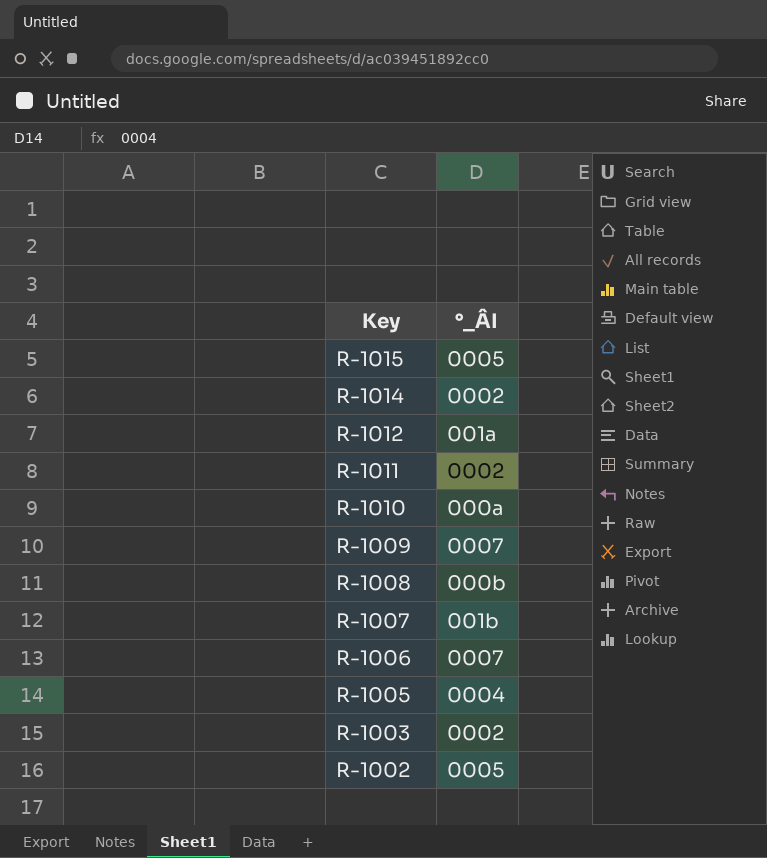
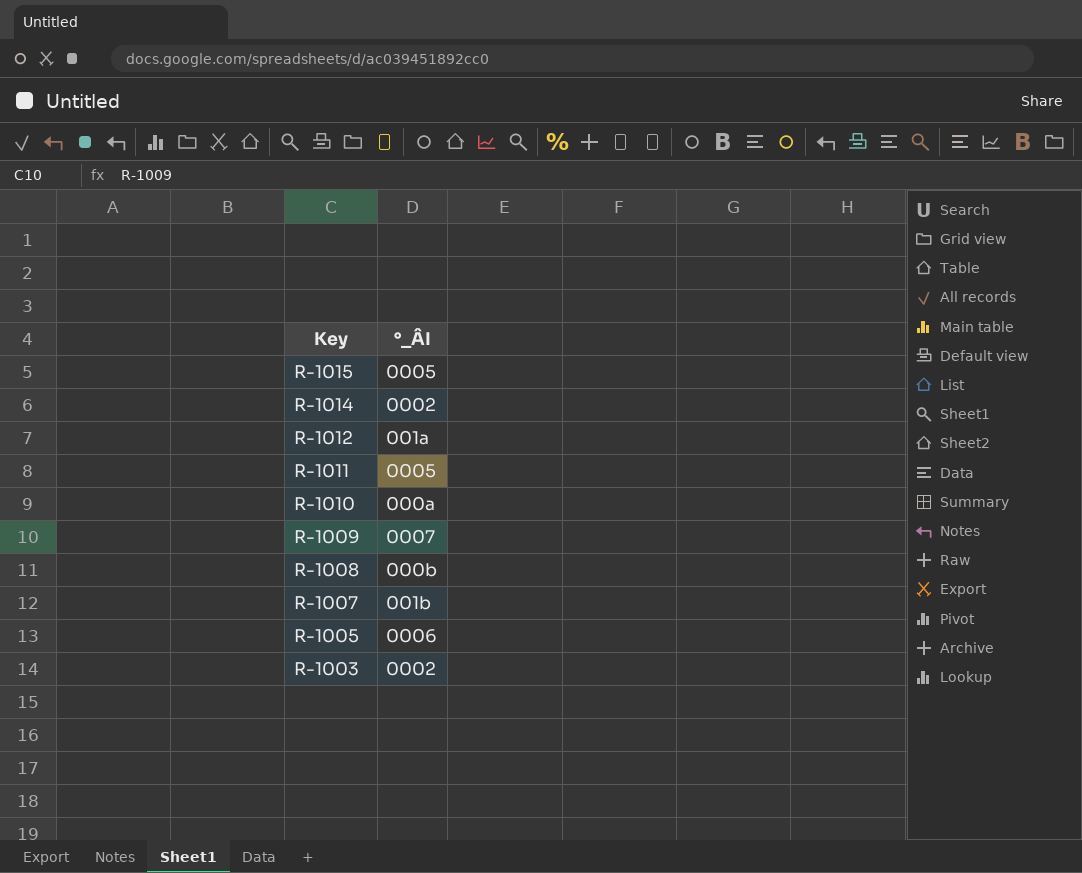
row R-1006: 0007 -> none
row R-1002: 0005 -> none
R-1011 | °_ÂI: 0002 -> 0005
R-1005 | °_ÂI: 0004 -> 0006

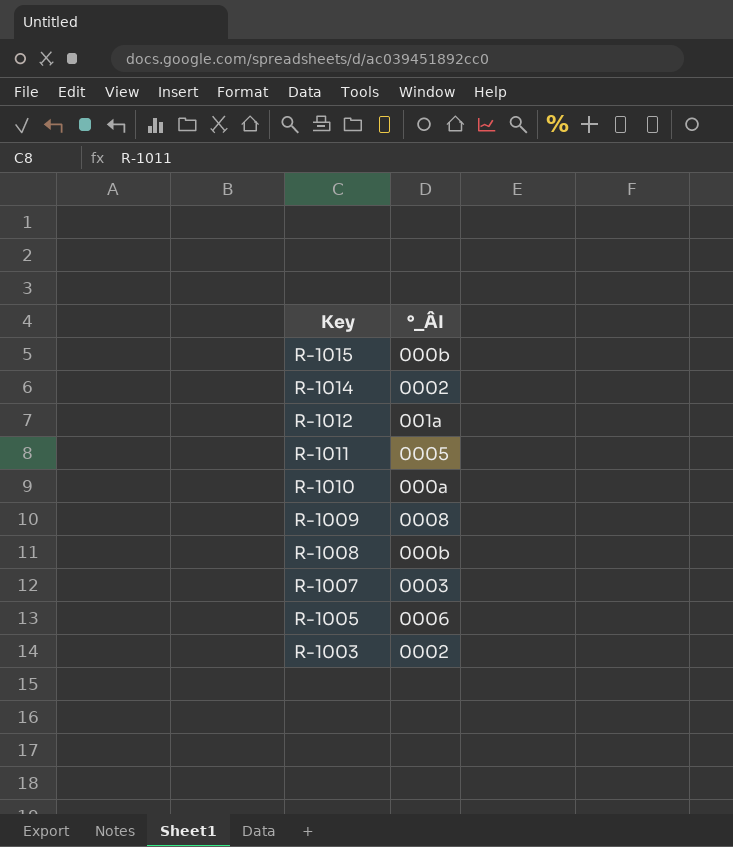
R-1015 | °_ÂI: 0005 -> 000b
R-1009 | °_ÂI: 0007 -> 0008
R-1007 | °_ÂI: 001b -> 0003

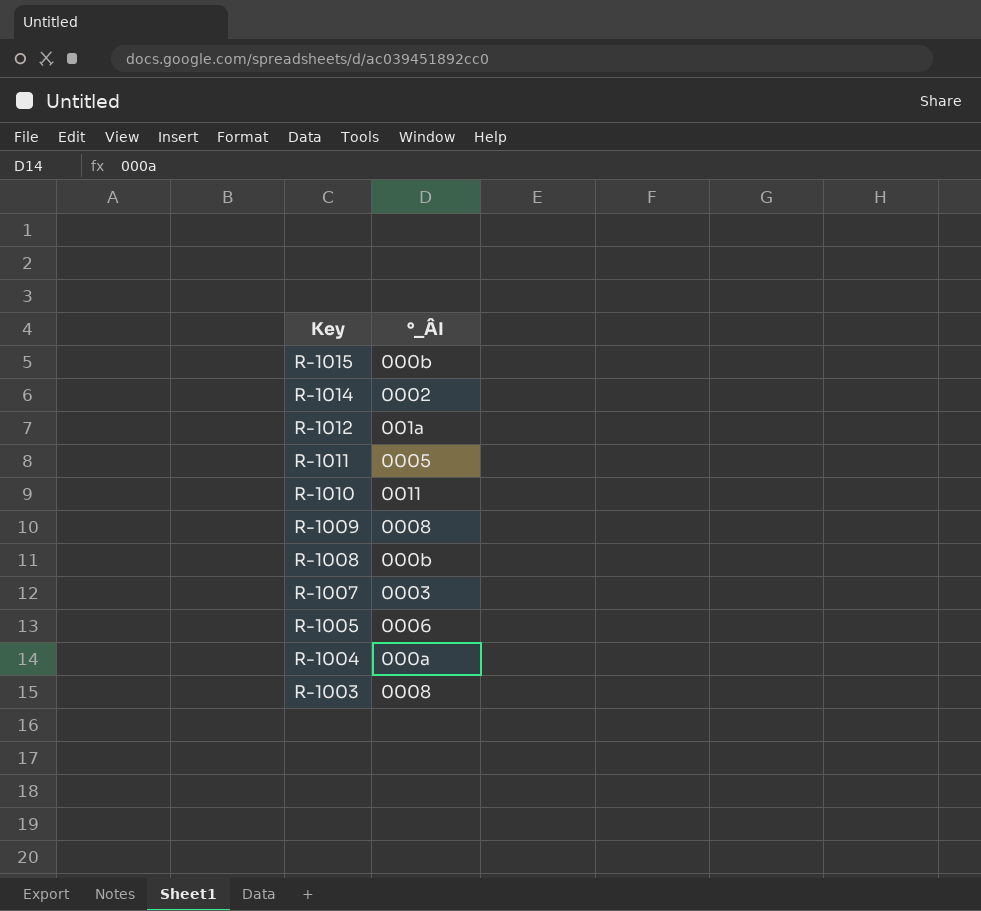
R-1010 | °_ÂI: 000a -> 0011
row R-1004: none -> 000a
R-1003 | °_ÂI: 0002 -> 0008

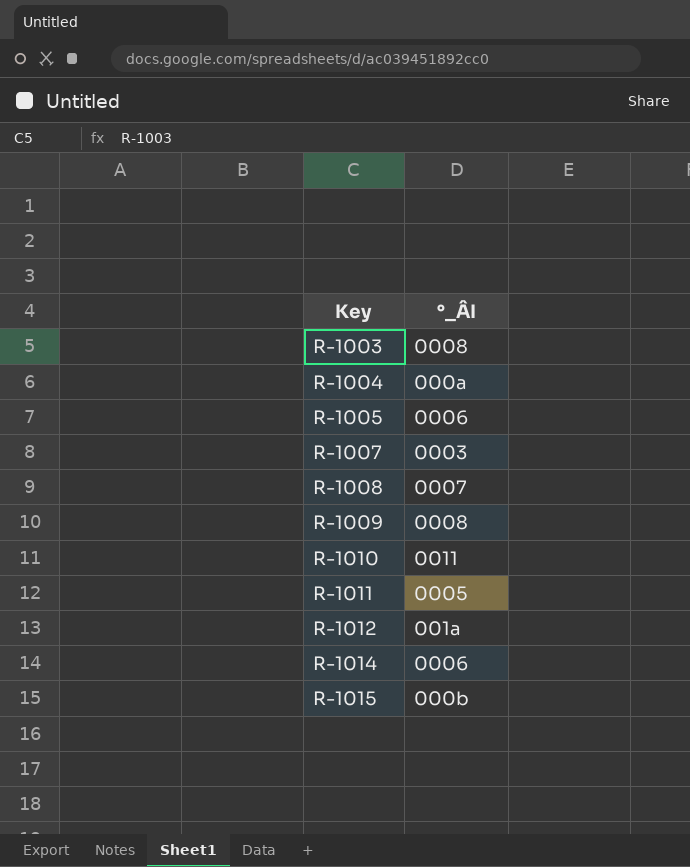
row order: Key descending -> Key ascending
R-1008 | °_ÂI: 000b -> 0007
R-1014 | °_ÂI: 0002 -> 0006

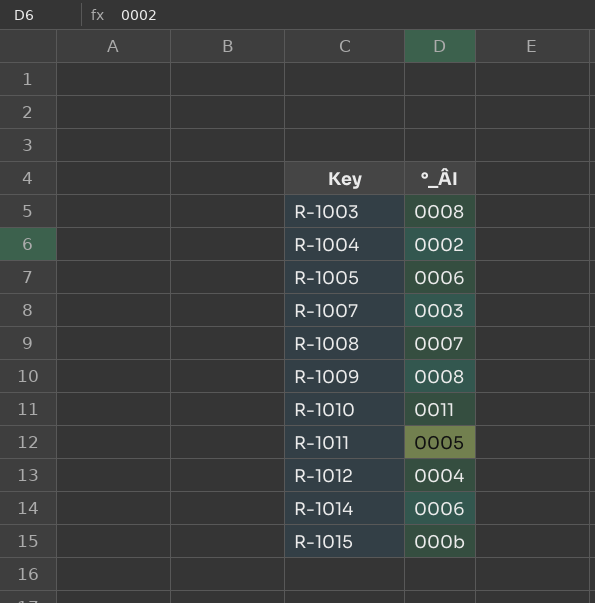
R-1004 | °_ÂI: 000a -> 0002
R-1012 | °_ÂI: 001a -> 0004

